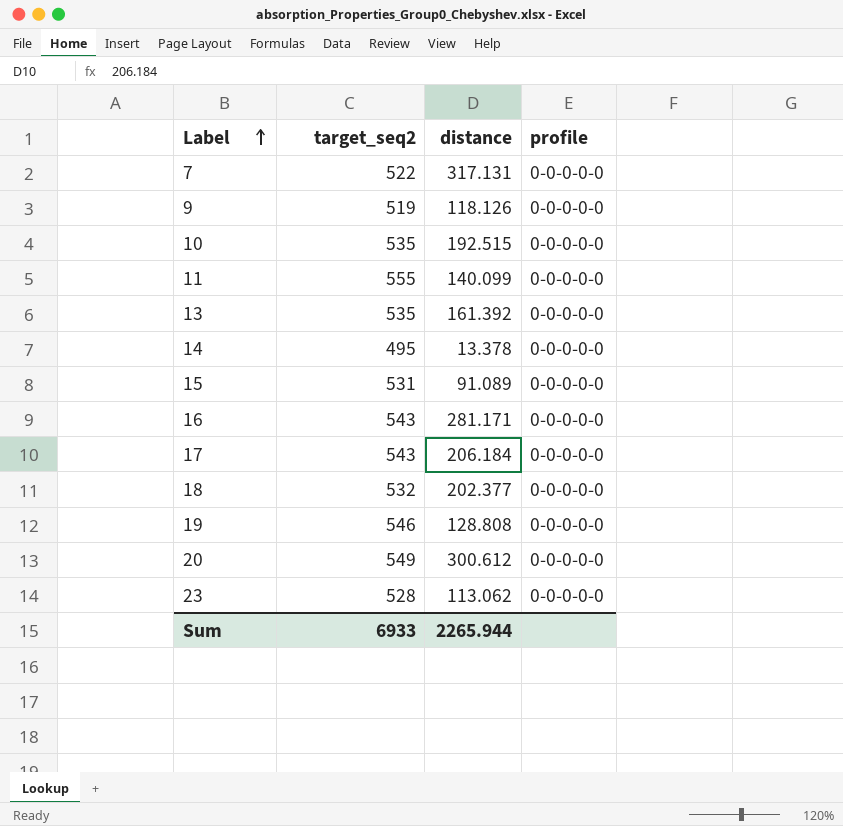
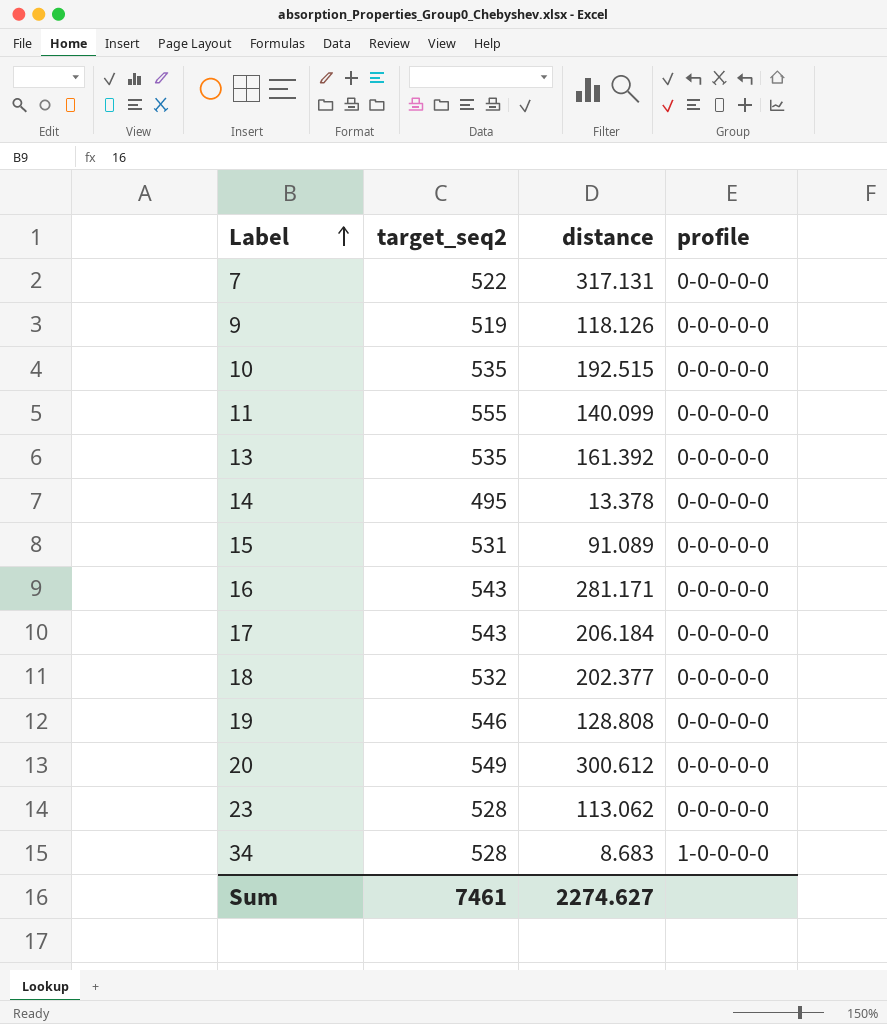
row 34: none -> 528 | 8.683 | 1-0-0-0-0
Sum | target_seq2: 6933 -> 7461
Sum | distance: 2265.944 -> 2274.627

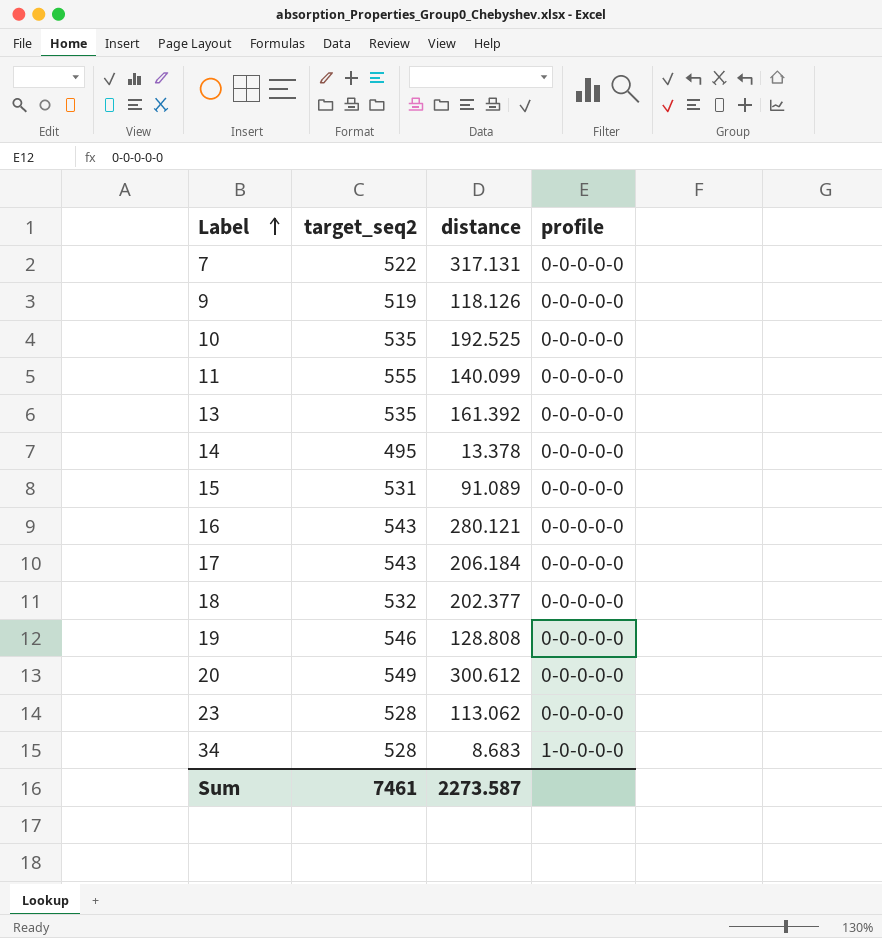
10 | distance: 192.515 -> 192.525
16 | distance: 281.171 -> 280.121
Sum | distance: 2274.627 -> 2273.587

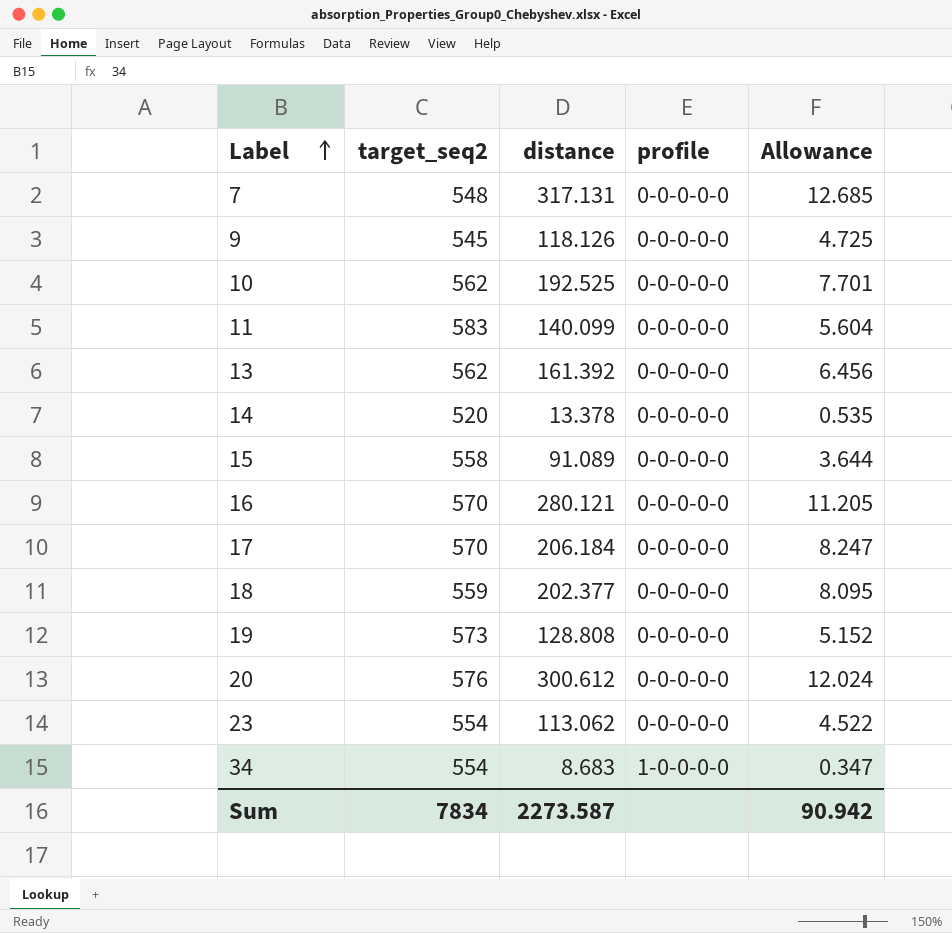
column Allowance | formula: none -> [distance] * 0.04
7 | target_seq2: 522 -> 548
9 | target_seq2: 519 -> 545
10 | target_seq2: 535 -> 562
11 | target_seq2: 555 -> 583
13 | target_seq2: 535 -> 562
14 | target_seq2: 495 -> 520
15 | target_seq2: 531 -> 558
16 | target_seq2: 543 -> 570
17 | target_seq2: 543 -> 570
18 | target_seq2: 532 -> 559
19 | target_seq2: 546 -> 573
20 | target_seq2: 549 -> 576
23 | target_seq2: 528 -> 554
34 | target_seq2: 528 -> 554
Sum | target_seq2: 7461 -> 7834

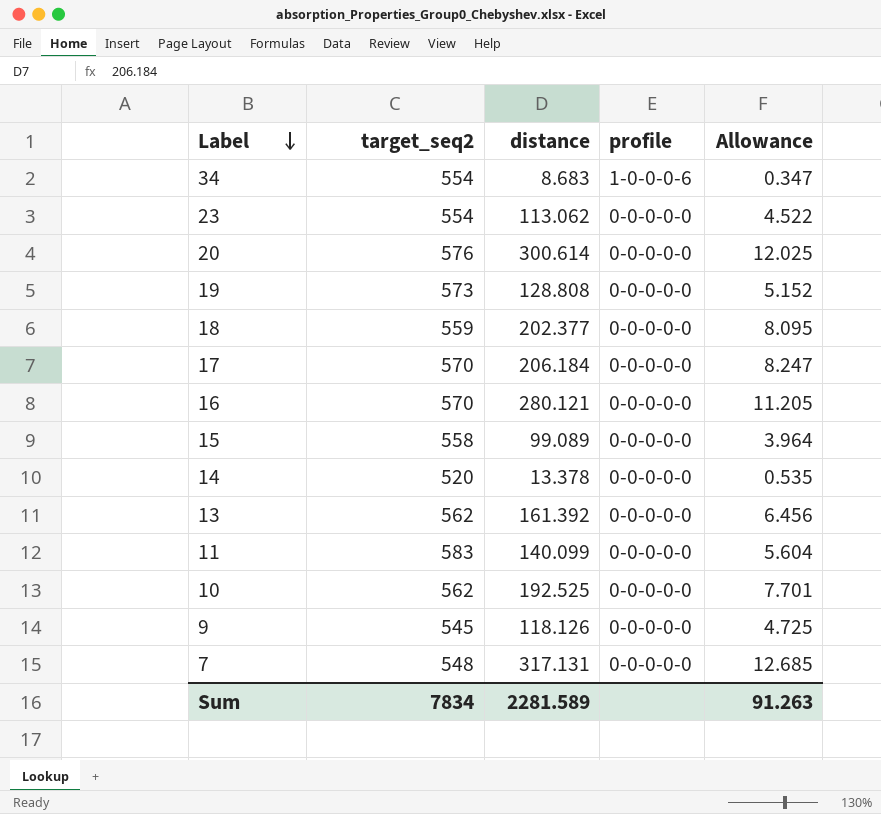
row order: Label ascending -> Label descending
34 | profile: 1-0-0-0-0 -> 1-0-0-0-6
20 | distance: 300.612 -> 300.614
20 | Allowance: 12.024 -> 12.025
15 | distance: 91.089 -> 99.089
15 | Allowance: 3.644 -> 3.964
Sum | distance: 2273.587 -> 2281.589
Sum | Allowance: 90.942 -> 91.263

